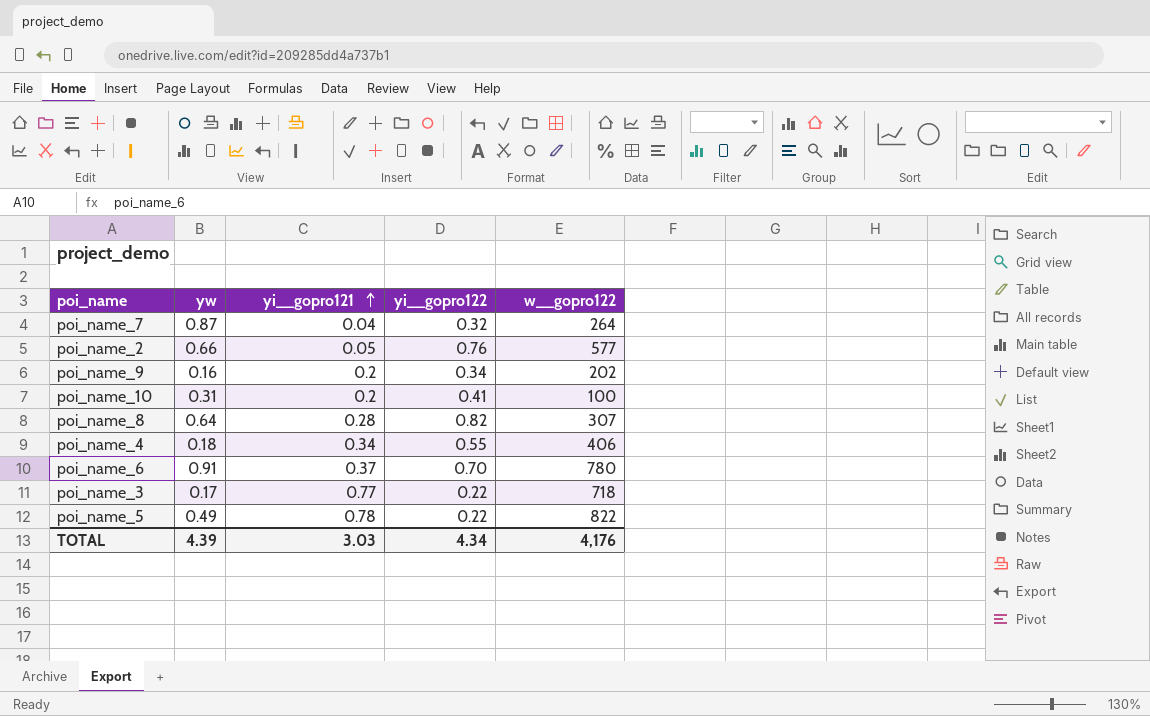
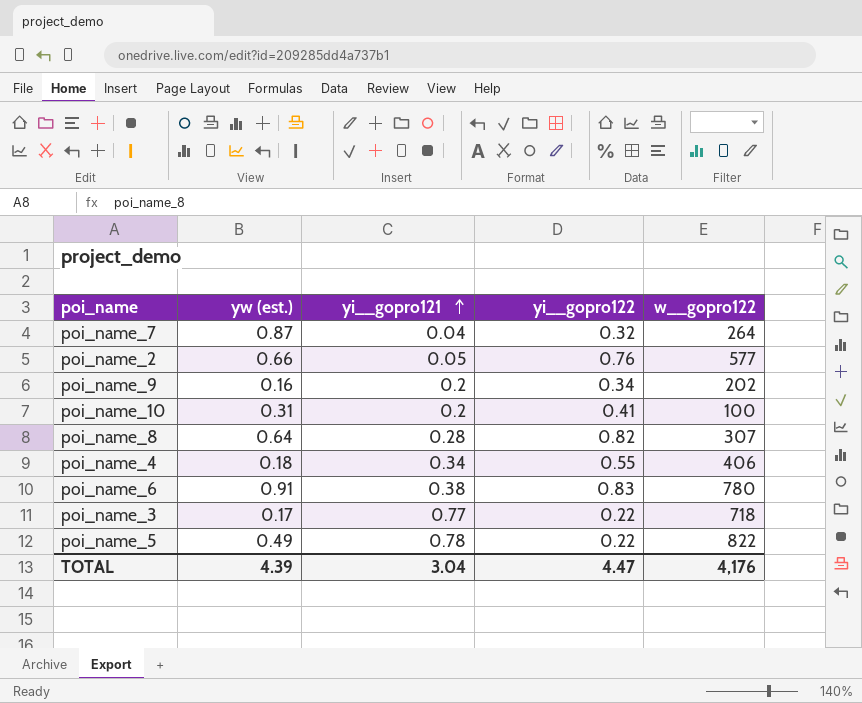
column name: yw -> yw (est.)
poi_name_6 | yi__gopro121: 0.37 -> 0.38
poi_name_6 | yi__gopro122: 0.70 -> 0.83
TOTAL | yi__gopro121: 3.03 -> 3.04
TOTAL | yi__gopro122: 4.34 -> 4.47

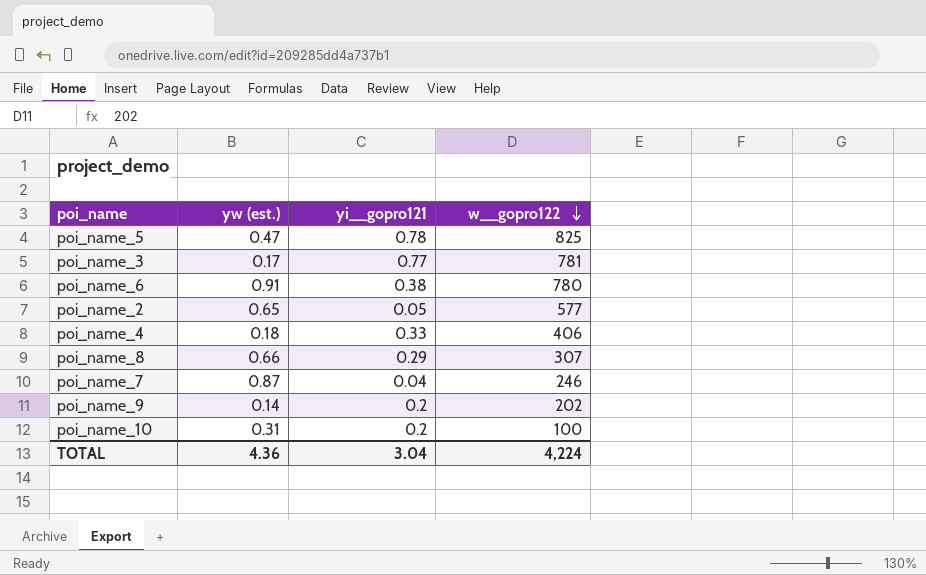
row order: yi__gopro121 ascending -> w__gopro122 descending
column yi__gopro122 | position: 4 -> none
poi_name_5 | yw (est.): 0.49 -> 0.47
poi_name_5 | w__gopro122: 822 -> 825
poi_name_3 | w__gopro122: 718 -> 781
poi_name_2 | yw (est.): 0.66 -> 0.65
poi_name_4 | yi__gopro121: 0.34 -> 0.33
poi_name_8 | yw (est.): 0.64 -> 0.66
poi_name_8 | yi__gopro121: 0.28 -> 0.29
poi_name_7 | w__gopro122: 264 -> 246
poi_name_9 | yw (est.): 0.16 -> 0.14
TOTAL | yw (est.): 4.39 -> 4.36
TOTAL | w__gopro122: 4,176 -> 4,224

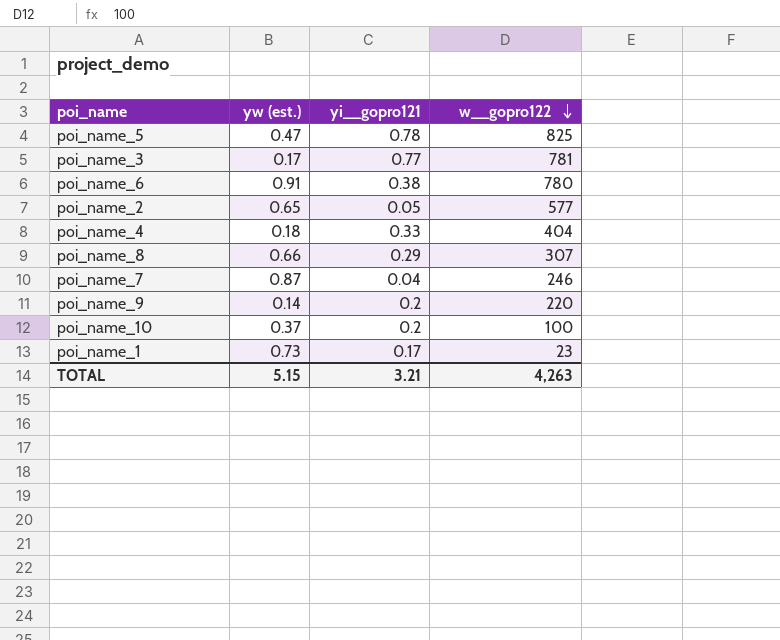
poi_name_4 | w__gopro122: 406 -> 404
poi_name_9 | w__gopro122: 202 -> 220
poi_name_10 | yw (est.): 0.31 -> 0.37
row poi_name_1: none -> 0.73 | 0.17 | 23
TOTAL | yw (est.): 4.36 -> 5.15
TOTAL | yi__gopro121: 3.04 -> 3.21
TOTAL | w__gopro122: 4,224 -> 4,263

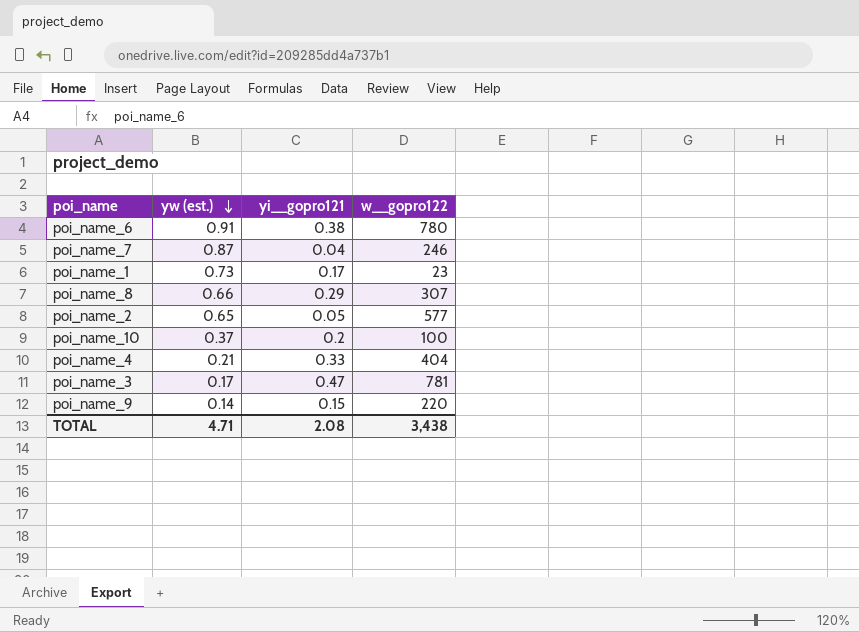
row order: w__gopro122 descending -> yw (est.) descending
row poi_name_5: 0.47 | 0.78 | 825 -> none
poi_name_4 | yw (est.): 0.18 -> 0.21
poi_name_3 | yi__gopro121: 0.77 -> 0.47
poi_name_9 | yi__gopro121: 0.2 -> 0.15
TOTAL | yw (est.): 5.15 -> 4.71
TOTAL | yi__gopro121: 3.21 -> 2.08
TOTAL | w__gopro122: 4,263 -> 3,438

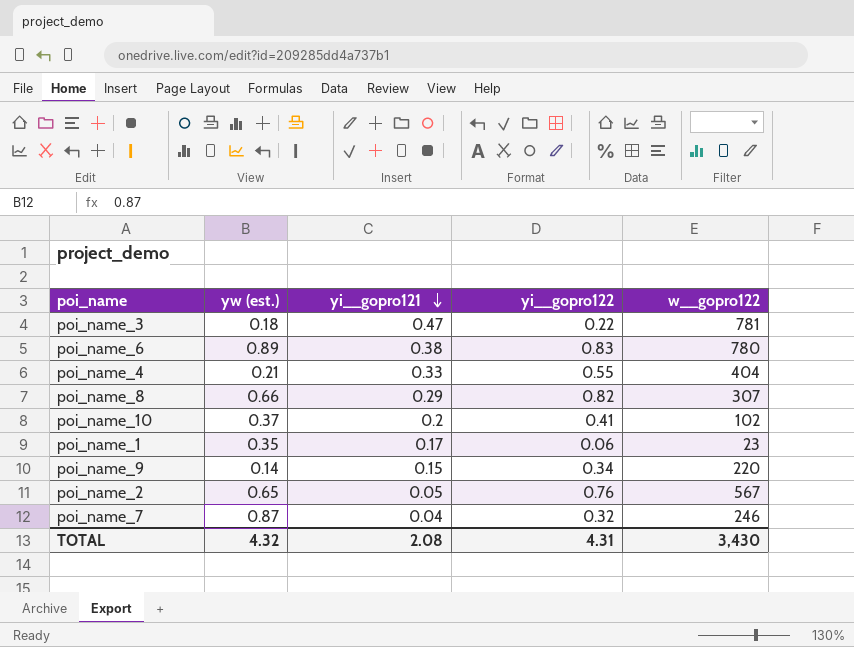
row order: yw (est.) descending -> yi__gopro121 descending
column yi__gopro122 | position: none -> 4
poi_name_3 | yw (est.): 0.17 -> 0.18
poi_name_6 | yw (est.): 0.91 -> 0.89
poi_name_10 | w__gopro122: 100 -> 102
poi_name_1 | yw (est.): 0.73 -> 0.35
poi_name_2 | w__gopro122: 577 -> 567
TOTAL | yw (est.): 4.71 -> 4.32
TOTAL | w__gopro122: 3,438 -> 3,430

